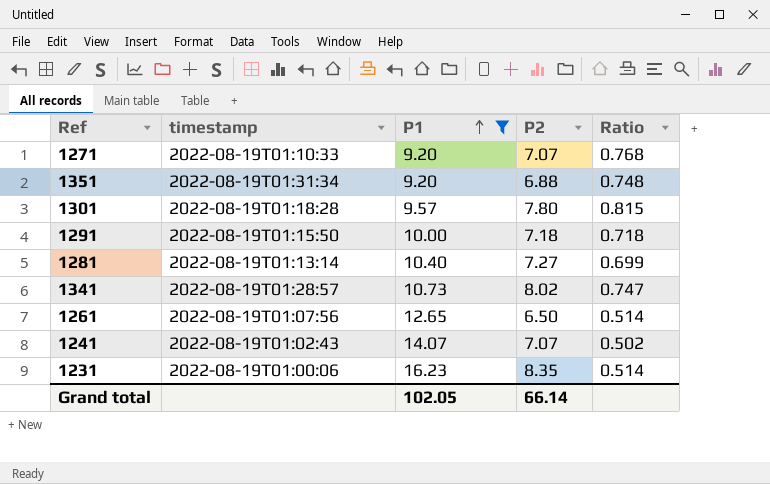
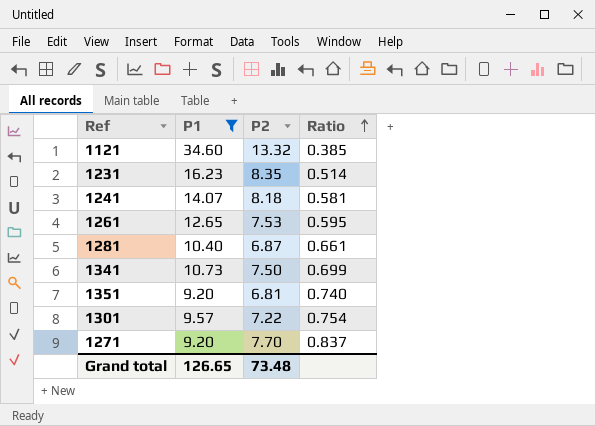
row order: P1 ascending -> Ratio ascending
column timestamp | position: 2 -> none
row 1291: 2022-08-19T01:15:50 | 10.00 | 7.18 | 0.718 -> none
row 1121: none -> 34.60 | 13.32 | 0.385
1241 | P2: 7.07 -> 8.18
1241 | Ratio: 0.502 -> 0.581
1261 | P2: 6.50 -> 7.53
1261 | Ratio: 0.514 -> 0.595
1281 | P2: 7.27 -> 6.87
1281 | Ratio: 0.699 -> 0.661
1341 | P2: 8.02 -> 7.50
1341 | Ratio: 0.747 -> 0.699
1351 | P2: 6.88 -> 6.81
1351 | Ratio: 0.748 -> 0.740
1301 | P2: 7.80 -> 7.22
1301 | Ratio: 0.815 -> 0.754
1271 | P2: 7.07 -> 7.70
1271 | Ratio: 0.768 -> 0.837
Grand total | P1: 102.05 -> 126.65
Grand total | P2: 66.14 -> 73.48

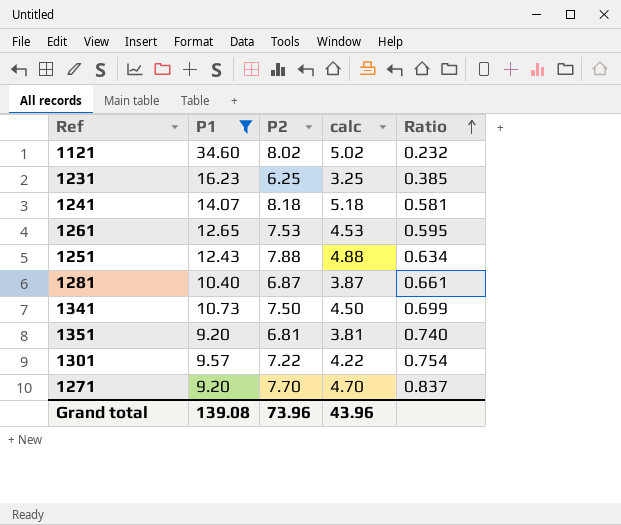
column calc | formula: none -> [P2] - 3
1121 | P2: 13.32 -> 8.02
1121 | Ratio: 0.385 -> 0.232
1231 | P2: 8.35 -> 6.25
1231 | Ratio: 0.514 -> 0.385
row 1251: none -> 12.43 | 7.88 | 4.88 | 0.634
Grand total | P1: 126.65 -> 139.08
Grand total | P2: 73.48 -> 73.96

